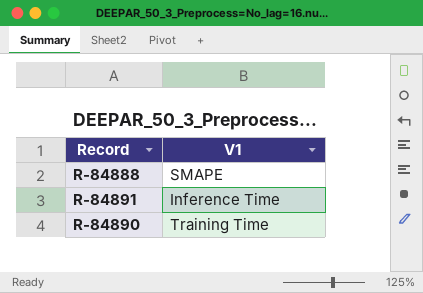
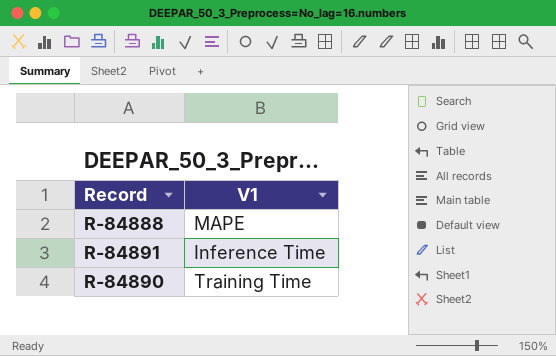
R-84888 | V1: SMAPE -> MAPE

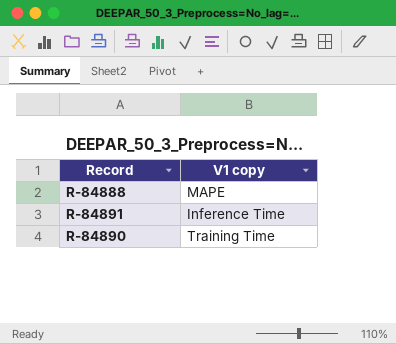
column name: V1 -> V1 copy

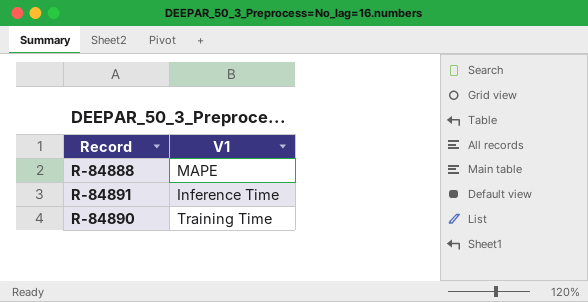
column name: V1 copy -> V1

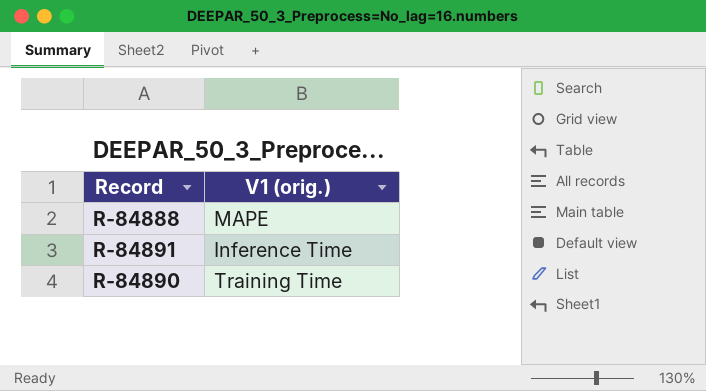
column name: V1 -> V1 (orig.)

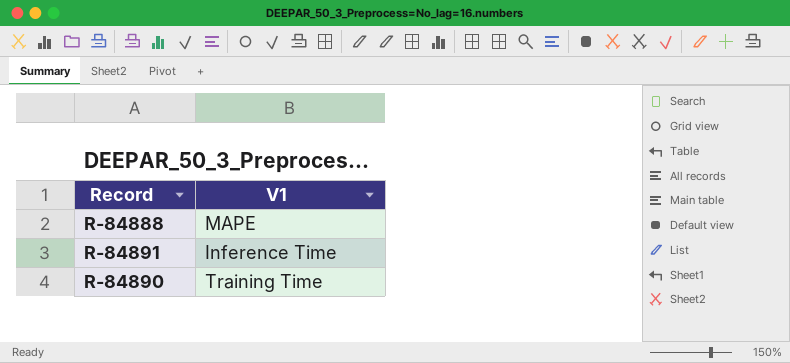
column name: V1 (orig.) -> V1

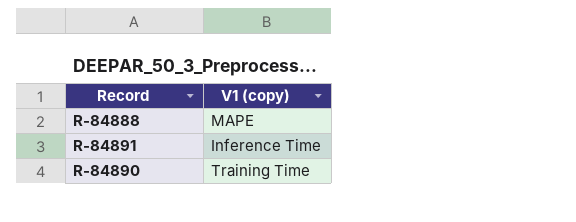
column name: V1 -> V1 (copy)

